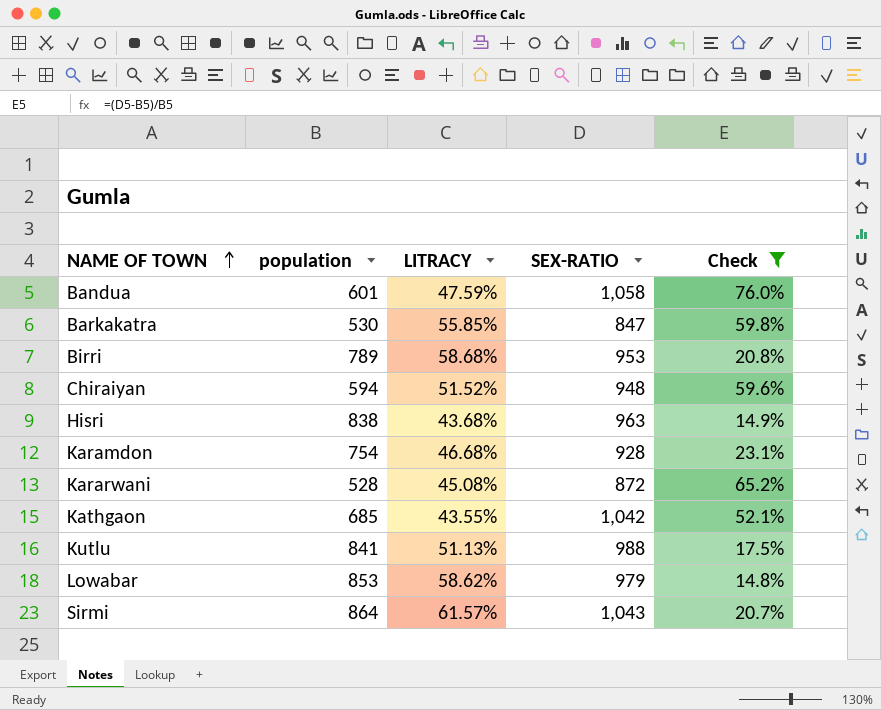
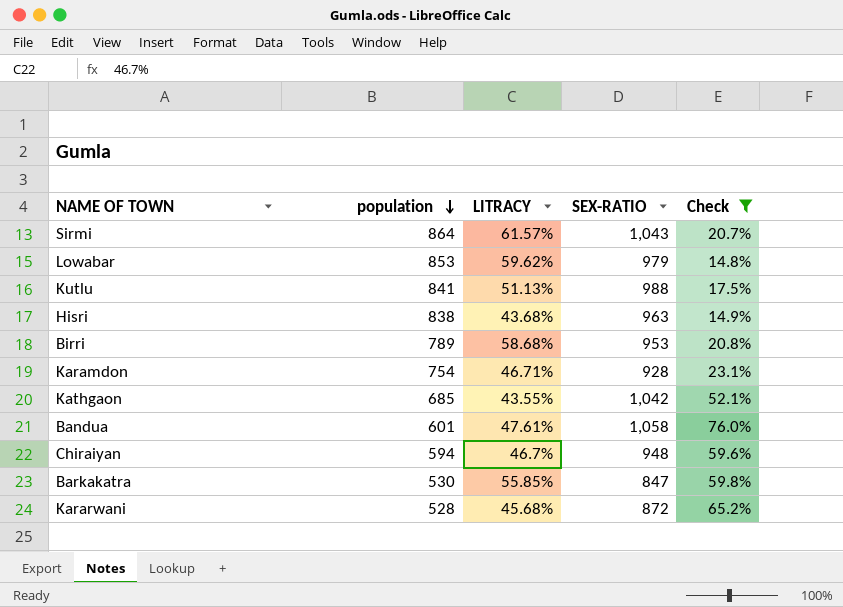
row order: NAME OF TOWN ascending -> population descending
Lowabar | LITRACY: 58.62% -> 59.62%
Karamdon | LITRACY: 46.68% -> 46.71%
Bandua | LITRACY: 47.59% -> 47.61%
Chiraiyan | LITRACY: 51.52% -> 46.7%
Kararwani | LITRACY: 45.08% -> 45.68%

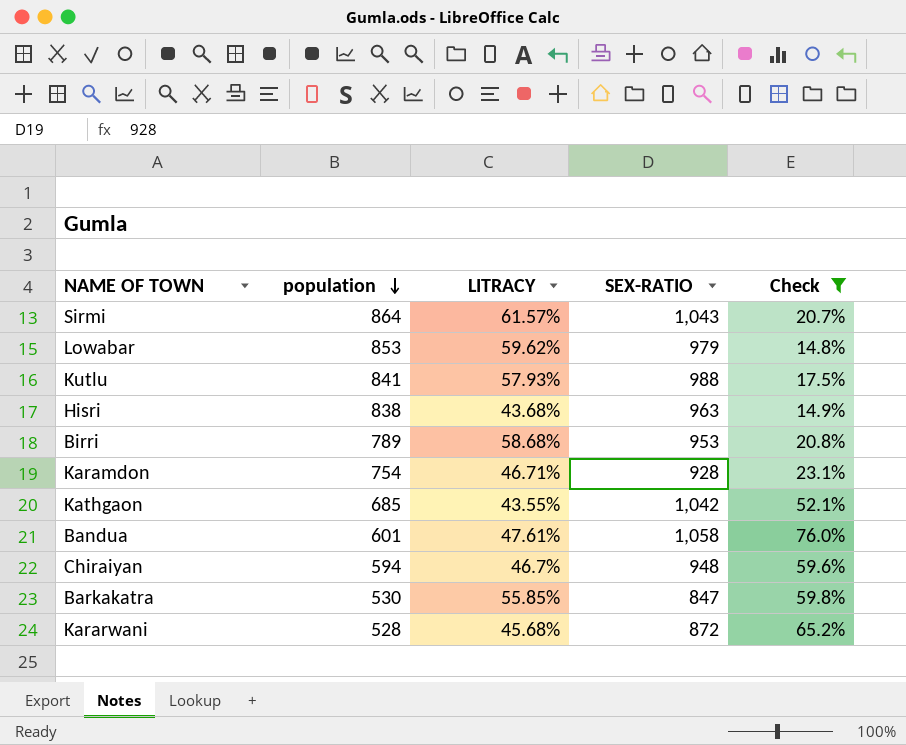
Kutlu | LITRACY: 51.13% -> 57.93%

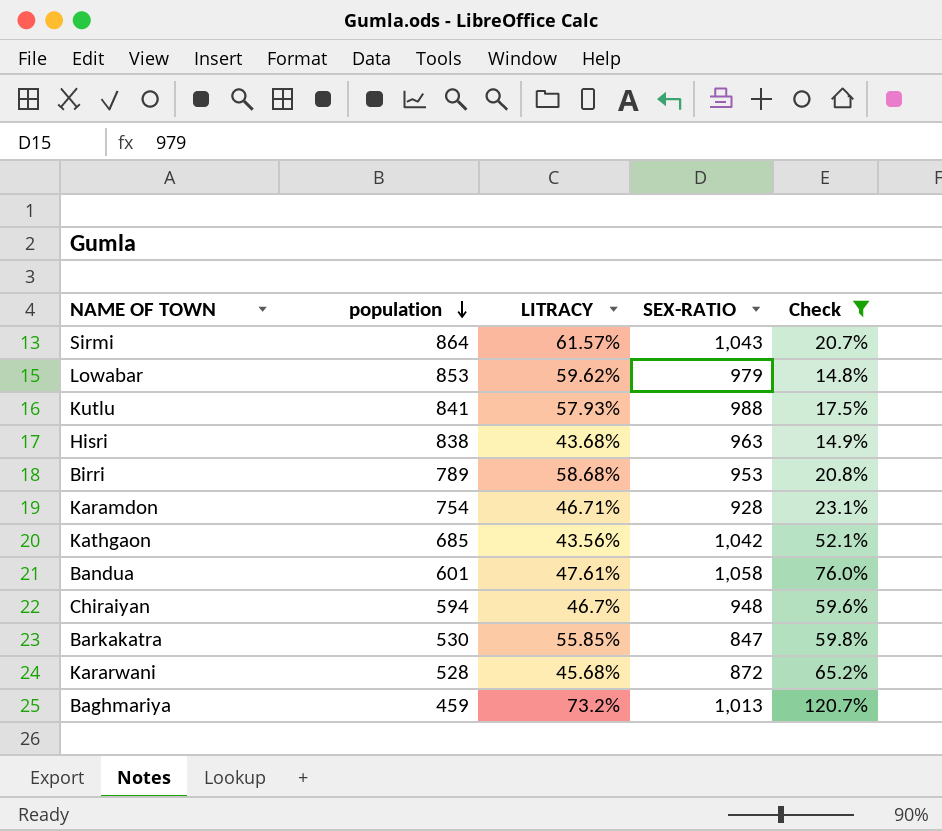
Kathgaon | LITRACY: 43.55% -> 43.56%
row Baghmariya: none -> 459 | 73.2% | 1,013 | 120.7%

